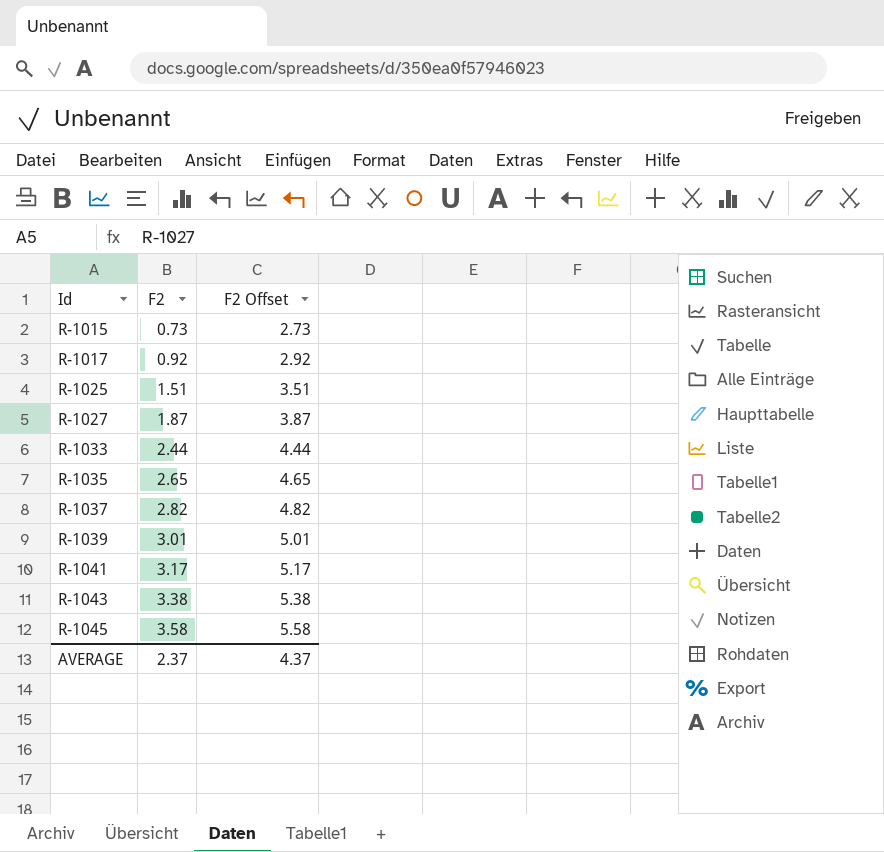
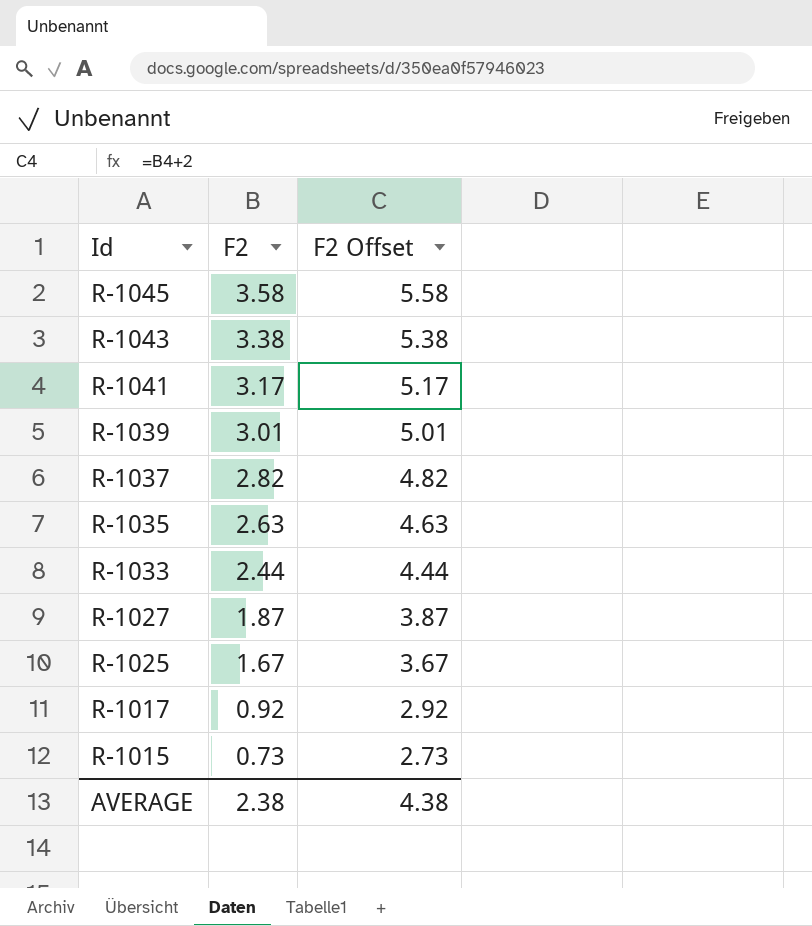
row order: Id ascending -> Id descending
R-1035 | F2: 2.65 -> 2.63
R-1035 | F2 Offset: 4.65 -> 4.63
R-1025 | F2: 1.51 -> 1.67
R-1025 | F2 Offset: 3.51 -> 3.67
AVERAGE | F2: 2.37 -> 2.38
AVERAGE | F2 Offset: 4.37 -> 4.38

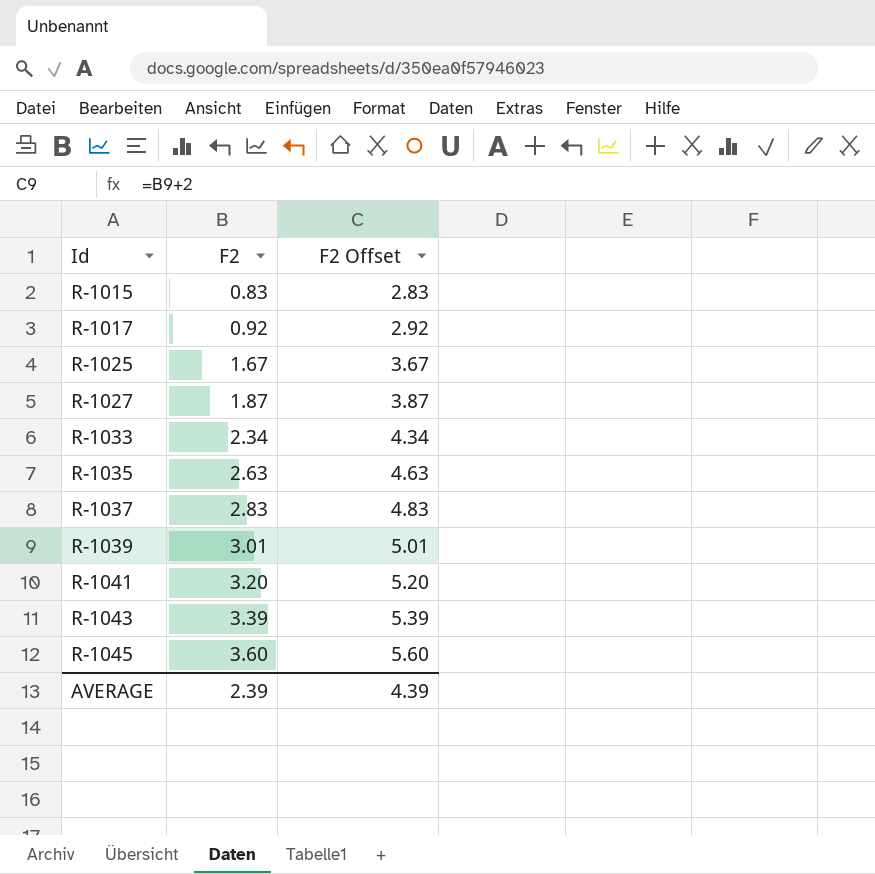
row order: Id descending -> Id ascending
R-1015 | F2: 0.73 -> 0.83
R-1015 | F2 Offset: 2.73 -> 2.83
R-1033 | F2: 2.44 -> 2.34
R-1033 | F2 Offset: 4.44 -> 4.34
R-1037 | F2: 2.82 -> 2.83
R-1037 | F2 Offset: 4.82 -> 4.83
R-1041 | F2: 3.17 -> 3.20
R-1041 | F2 Offset: 5.17 -> 5.20
R-1043 | F2: 3.38 -> 3.39
R-1043 | F2 Offset: 5.38 -> 5.39
R-1045 | F2: 3.58 -> 3.60
R-1045 | F2 Offset: 5.58 -> 5.60
AVERAGE | F2: 2.38 -> 2.39
AVERAGE | F2 Offset: 4.38 -> 4.39

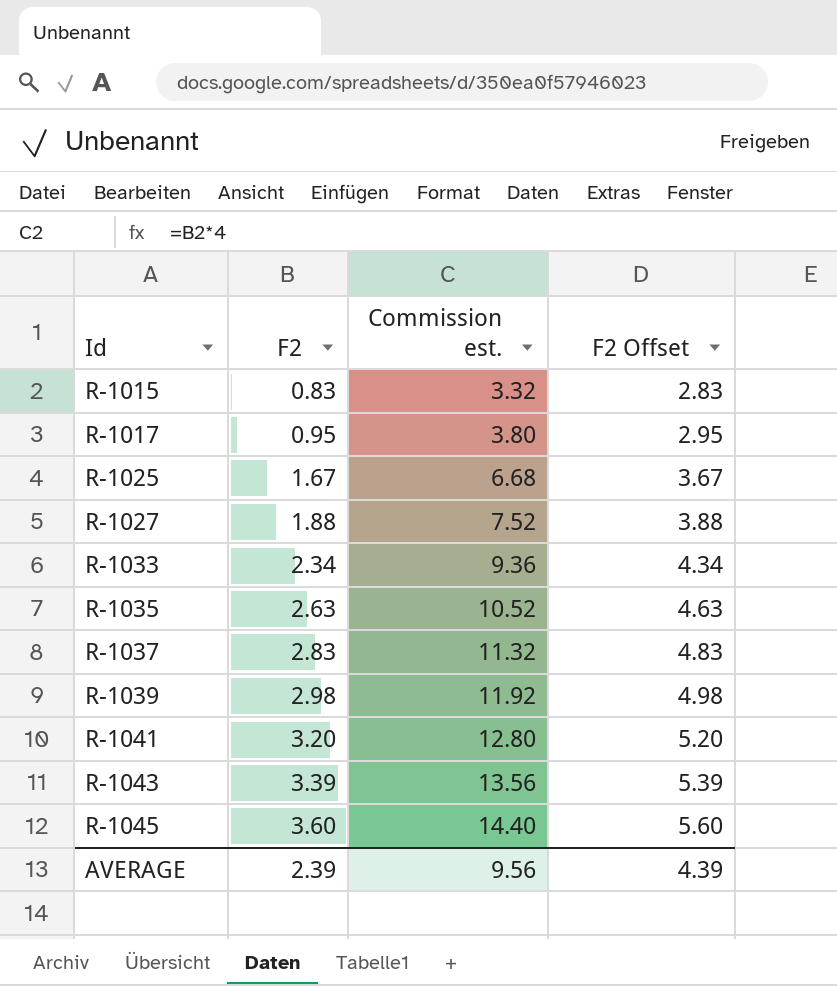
column Commission est. | formula: none -> [F2] * 4
R-1017 | F2: 0.92 -> 0.95
R-1017 | F2 Offset: 2.92 -> 2.95
R-1027 | F2: 1.87 -> 1.88
R-1027 | F2 Offset: 3.87 -> 3.88
R-1039 | F2: 3.01 -> 2.98
R-1039 | F2 Offset: 5.01 -> 4.98

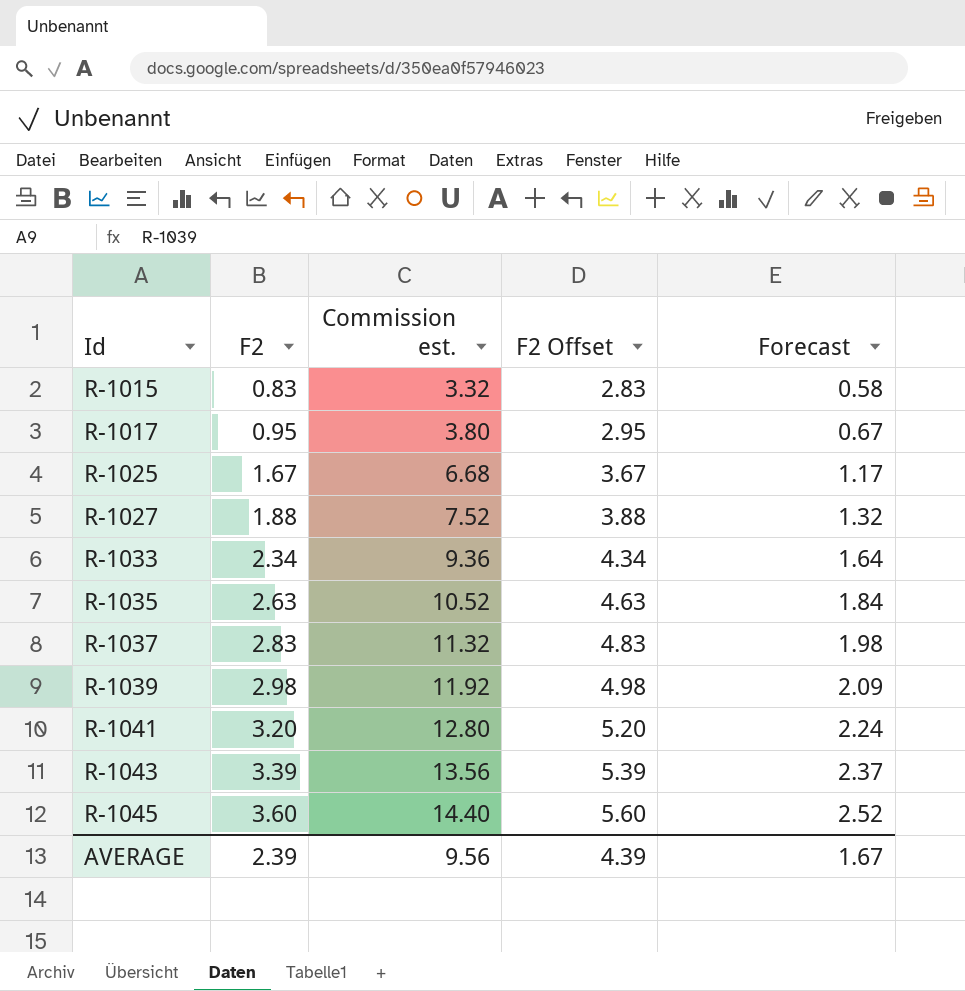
column Forecast | formula: none -> [F2] * 0.7

